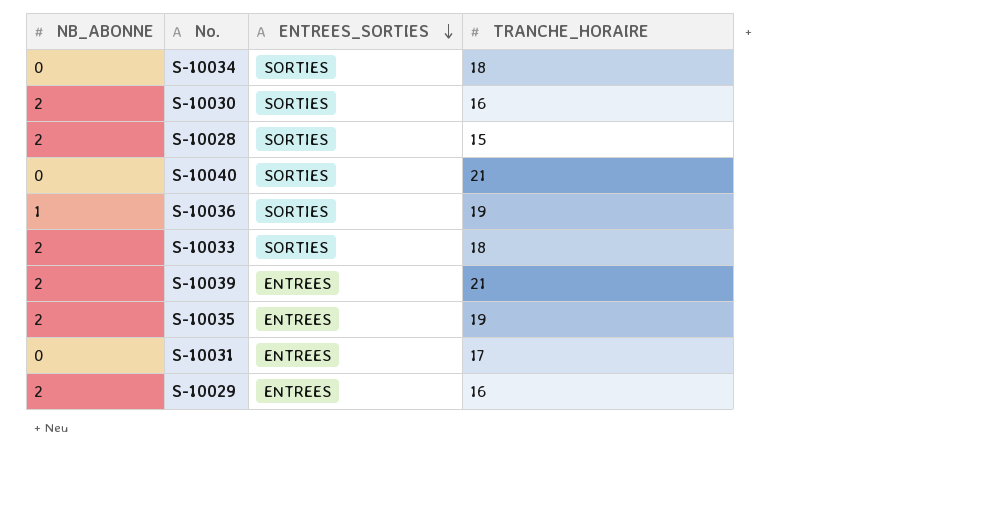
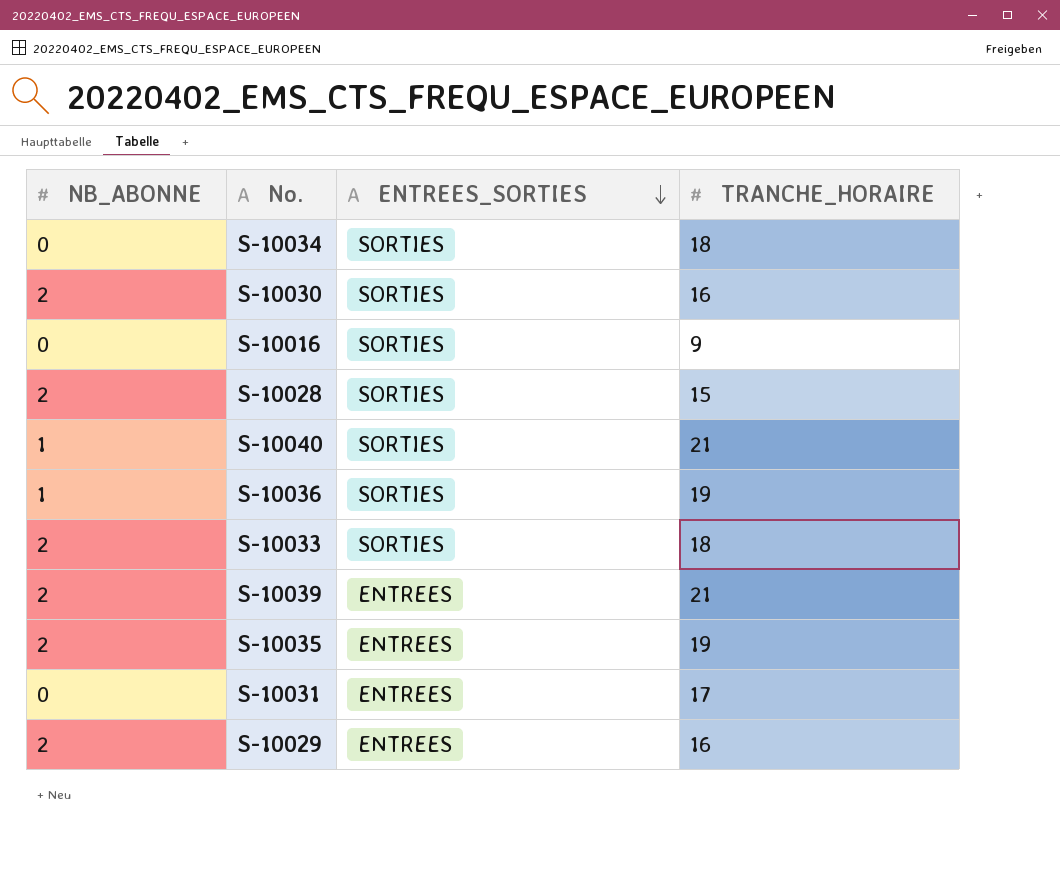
row S-10016: none -> 0 | SORTIES | 9
S-10040 | NB_ABONNE: 0 -> 1

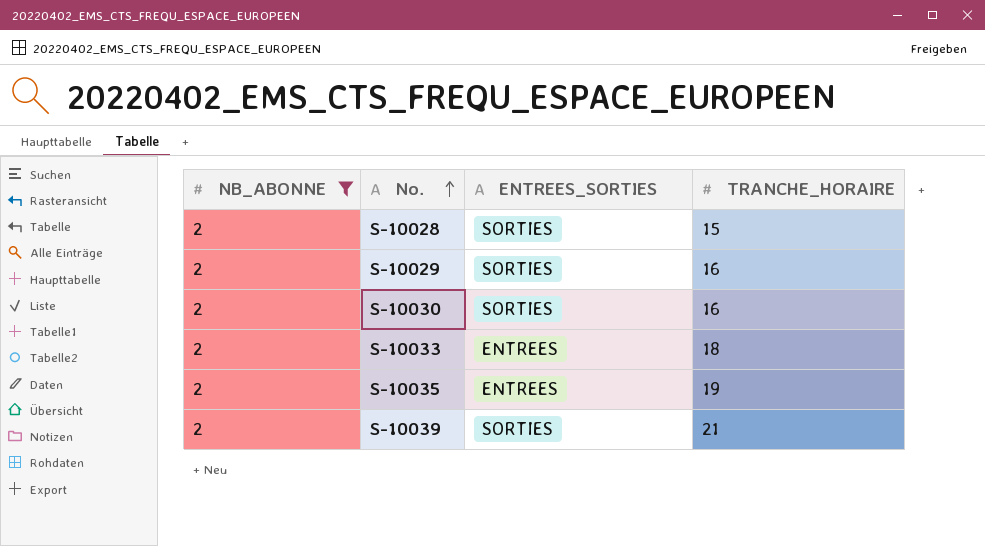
filter: none -> NB_ABONNE = 2
row order: ENTREES_SORTIES descending -> No. ascending
S-10029 | ENTREES_SORTIES: ENTREES -> SORTIES
S-10033 | ENTREES_SORTIES: SORTIES -> ENTREES
S-10039 | ENTREES_SORTIES: ENTREES -> SORTIES

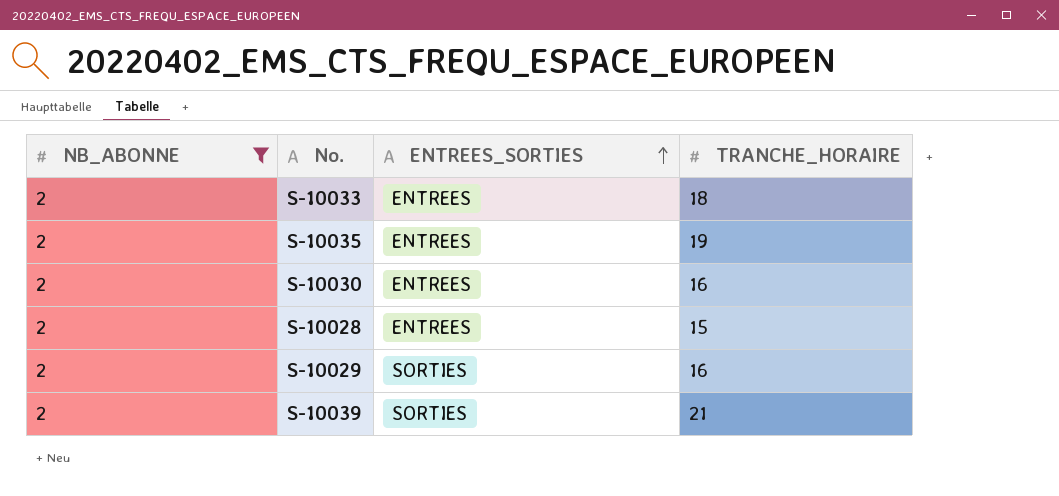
row order: No. ascending -> ENTREES_SORTIES ascending
S-10030 | ENTREES_SORTIES: SORTIES -> ENTREES
S-10028 | ENTREES_SORTIES: SORTIES -> ENTREES

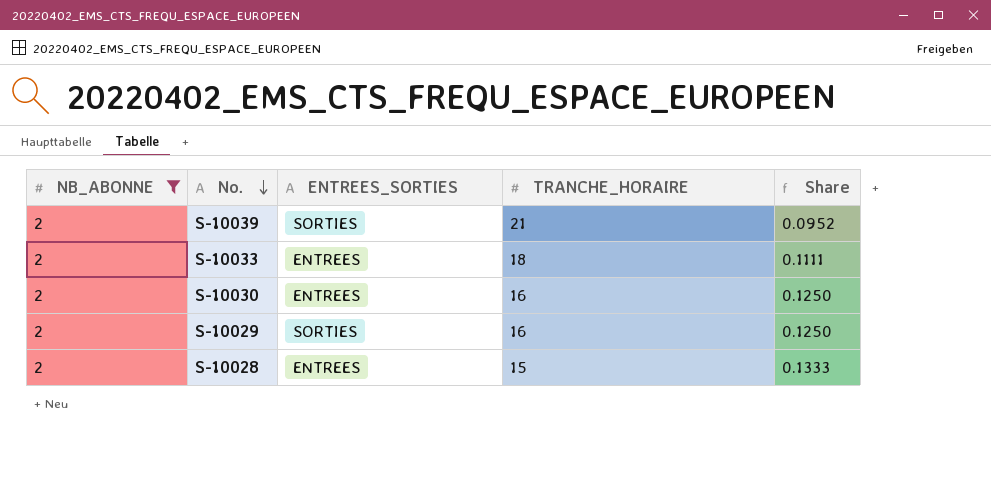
row order: ENTREES_SORTIES ascending -> No. descending
column Share | formula: none -> [NB_ABONNE] / [TRANCHE_HORAIRE]
row S-10035: 2 | ENTREES | 19 -> none

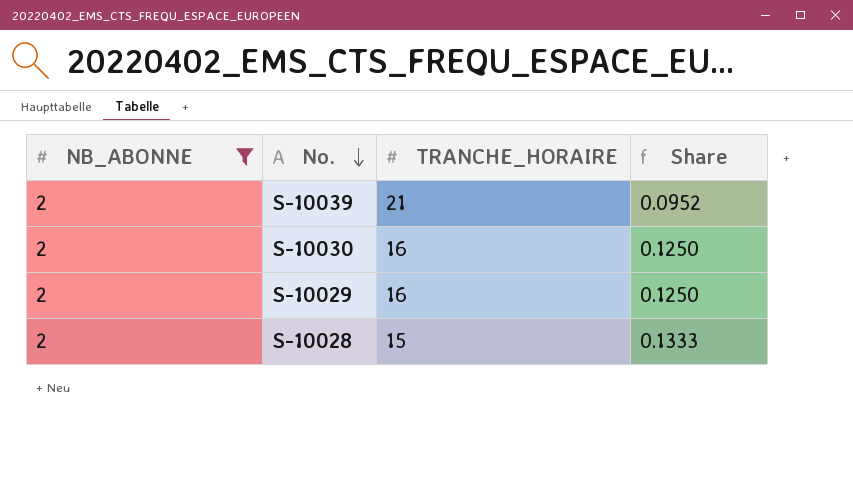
column ENTREES_SORTIES | position: 3 -> none
row S-10033: 2 | ENTREES | 18 | 0.1111 -> none

